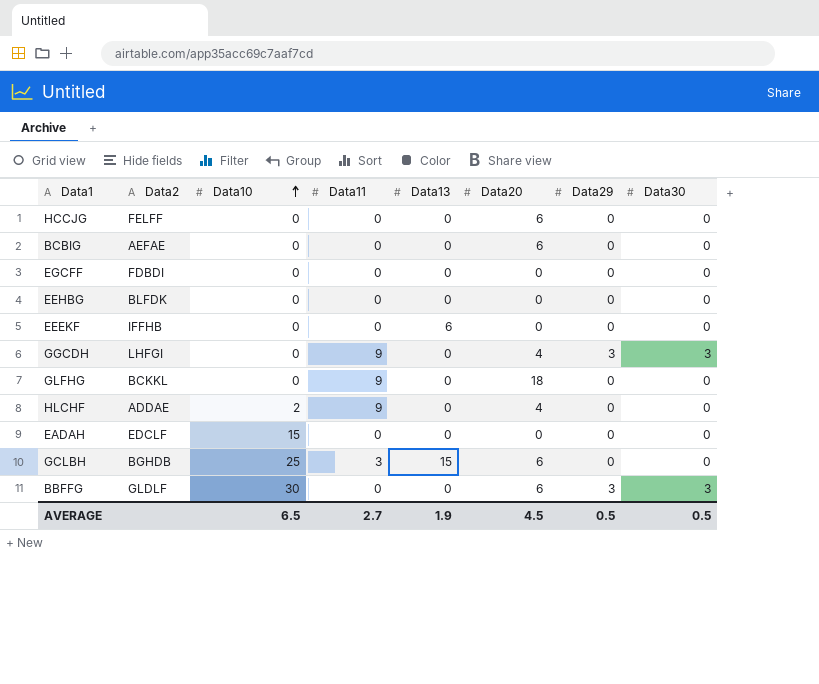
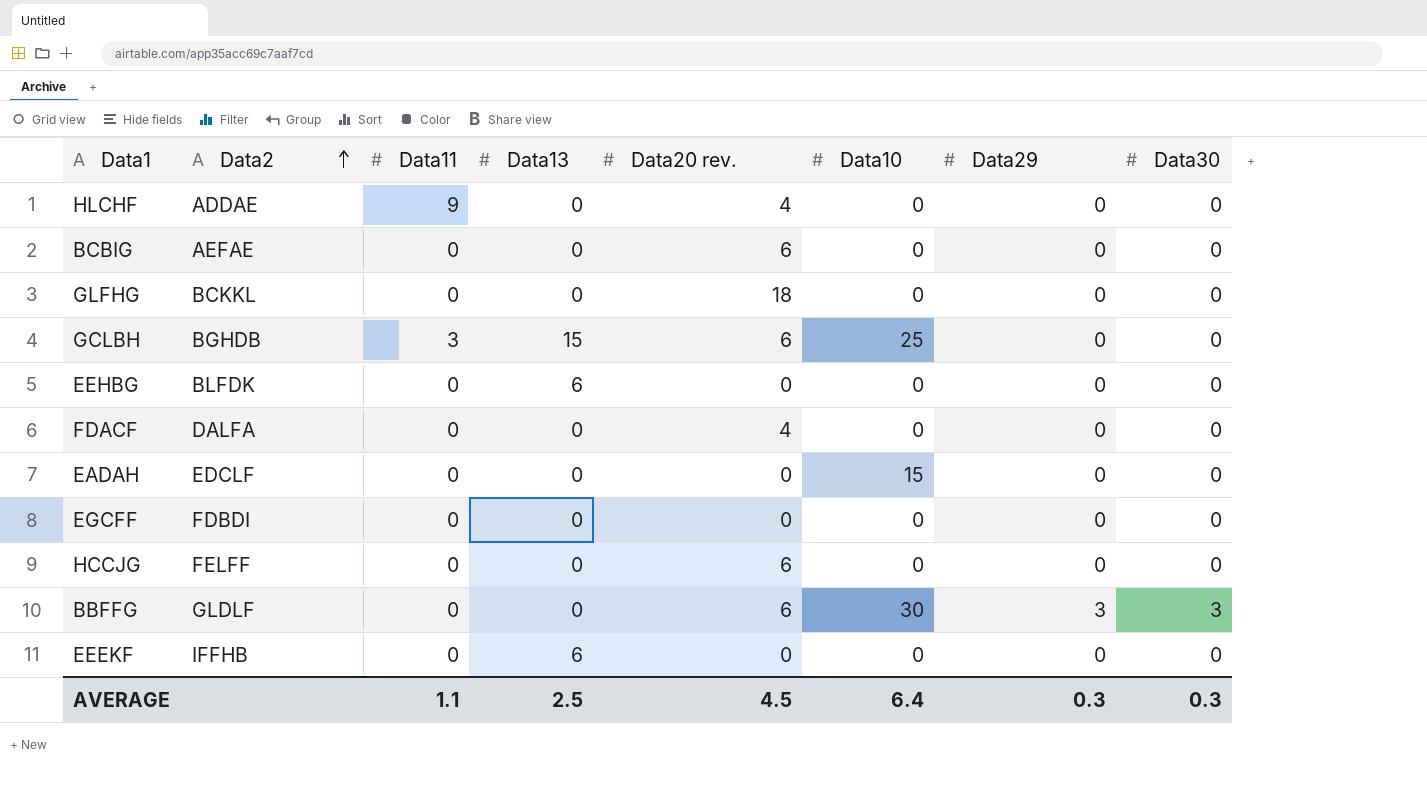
row order: Data10 ascending -> Data2 ascending
column name: Data20 -> Data20 rev.
column Data10 | position: 3 -> 6
row GGCDH: LHFGI | 0 | 9 | 0 | 4 | 3 | 3 -> none
HLCHF | Data10: 2 -> 0
GLFHG | Data11: 9 -> 0
EEHBG | Data13: 0 -> 6
row FDACF: none -> DALFA | 0 | 0 | 4 | 0 | 0 | 0
AVERAGE | Data11: 2.7 -> 1.1
AVERAGE | Data13: 1.9 -> 2.5
AVERAGE | Data10: 6.5 -> 6.4
AVERAGE | Data29: 0.5 -> 0.3
AVERAGE | Data30: 0.5 -> 0.3

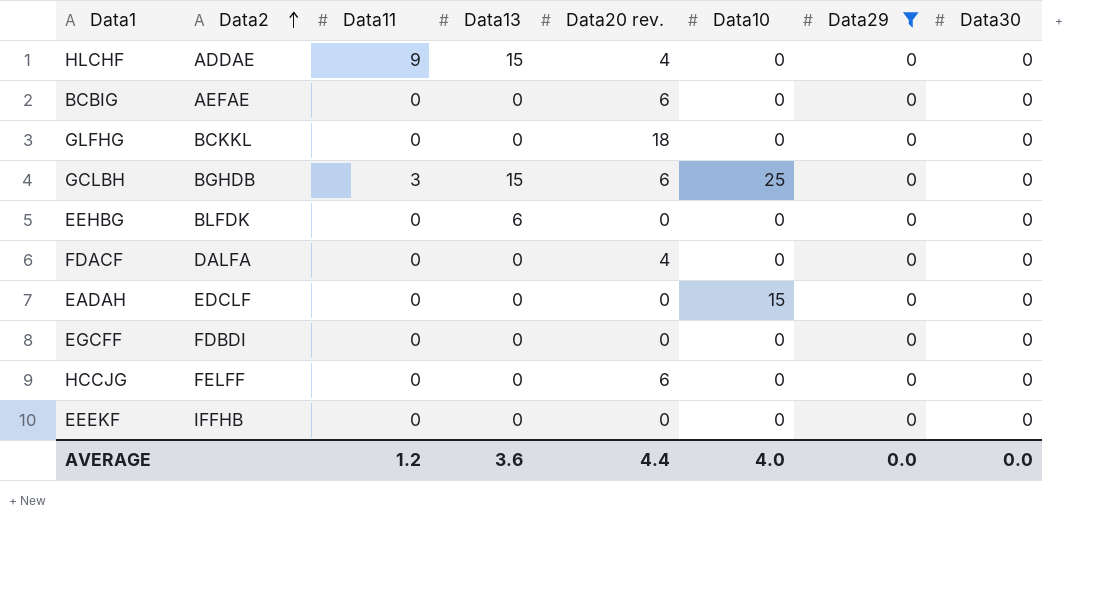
filter: none -> Data29 = 0
HLCHF | Data13: 0 -> 15
EEEKF | Data13: 6 -> 0
AVERAGE | Data11: 1.1 -> 1.2
AVERAGE | Data13: 2.5 -> 3.6
AVERAGE | Data20 rev.: 4.5 -> 4.4
AVERAGE | Data10: 6.4 -> 4.0
AVERAGE | Data29: 0.3 -> 0.0
AVERAGE | Data30: 0.3 -> 0.0

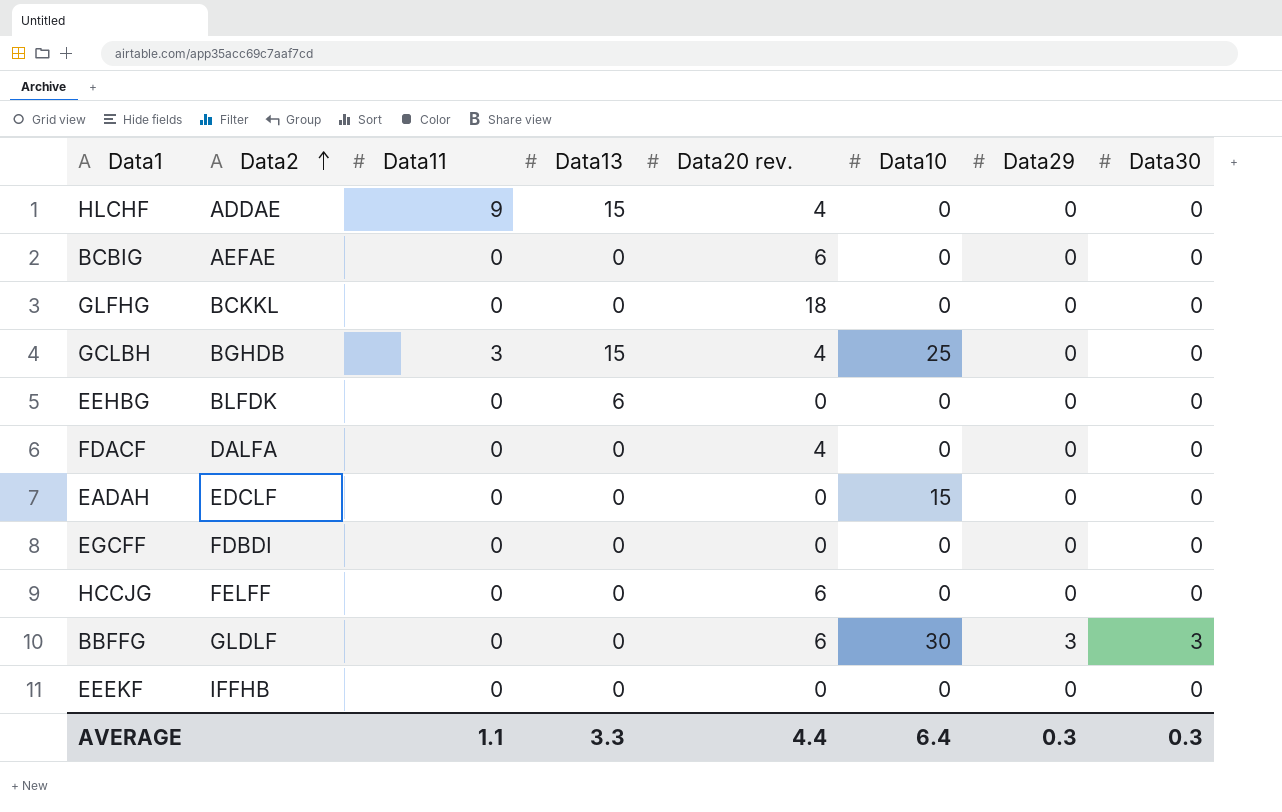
filter: Data29 = 0 -> none
GCLBH | Data20 rev.: 6 -> 4
AVERAGE | Data11: 1.2 -> 1.1
AVERAGE | Data13: 3.6 -> 3.3
AVERAGE | Data10: 4.0 -> 6.4
AVERAGE | Data29: 0.0 -> 0.3
AVERAGE | Data30: 0.0 -> 0.3

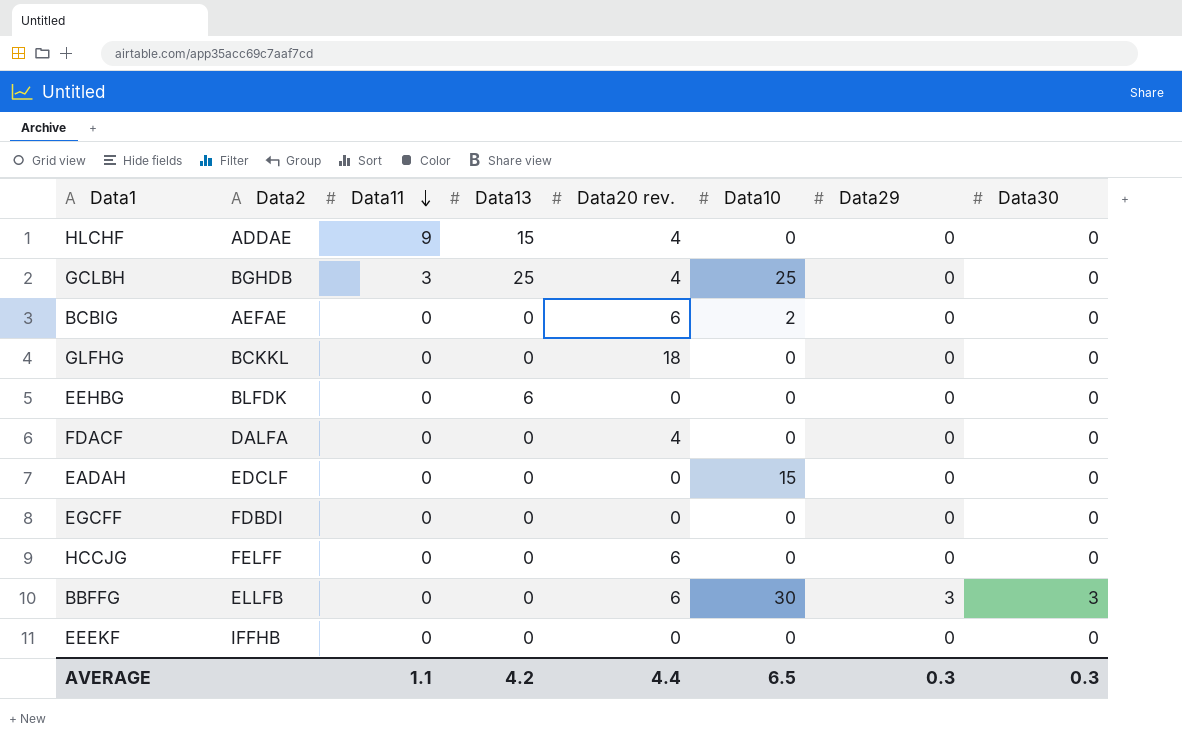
row order: Data2 ascending -> Data11 descending
GCLBH | Data13: 15 -> 25
BCBIG | Data10: 0 -> 2
BBFFG | Data2: GLDLF -> ELLFB
AVERAGE | Data13: 3.3 -> 4.2
AVERAGE | Data10: 6.4 -> 6.5

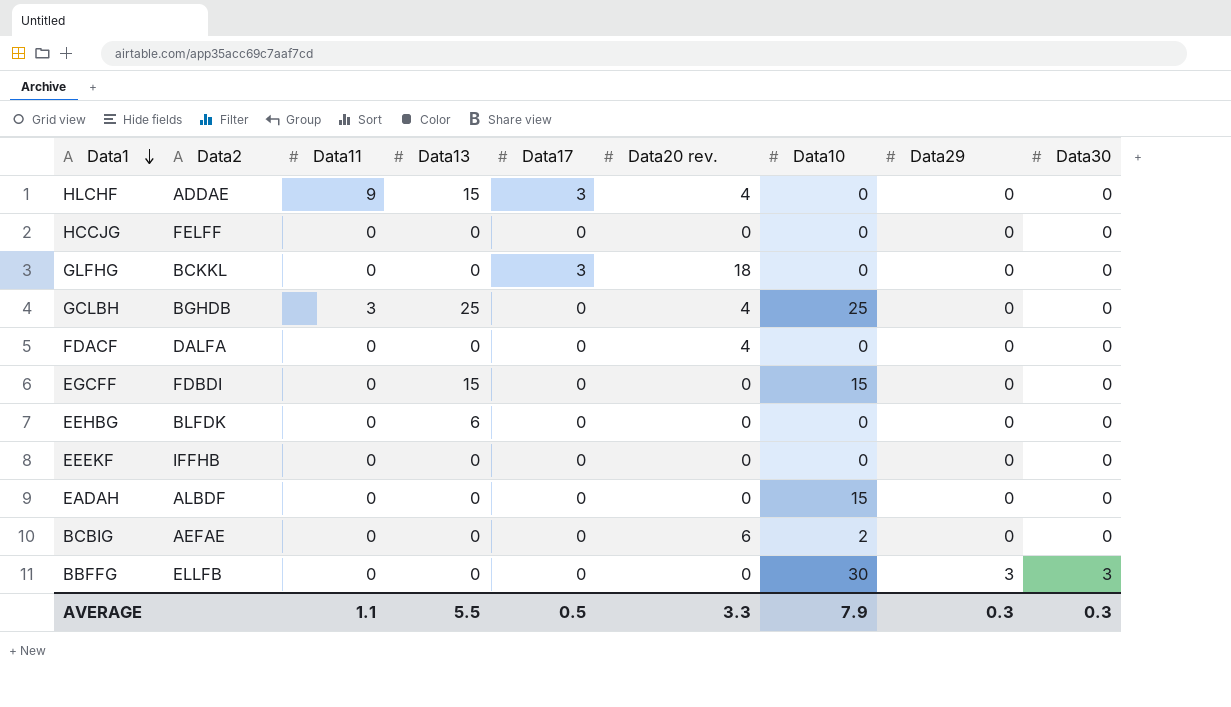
row order: Data11 descending -> Data1 descending
column Data17 | position: none -> 5
HCCJG | Data20 rev.: 6 -> 0
EGCFF | Data13: 0 -> 15
EGCFF | Data10: 0 -> 15
EADAH | Data2: EDCLF -> ALBDF
BBFFG | Data20 rev.: 6 -> 0
AVERAGE | Data13: 4.2 -> 5.5
AVERAGE | Data20 rev.: 4.4 -> 3.3
AVERAGE | Data10: 6.5 -> 7.9

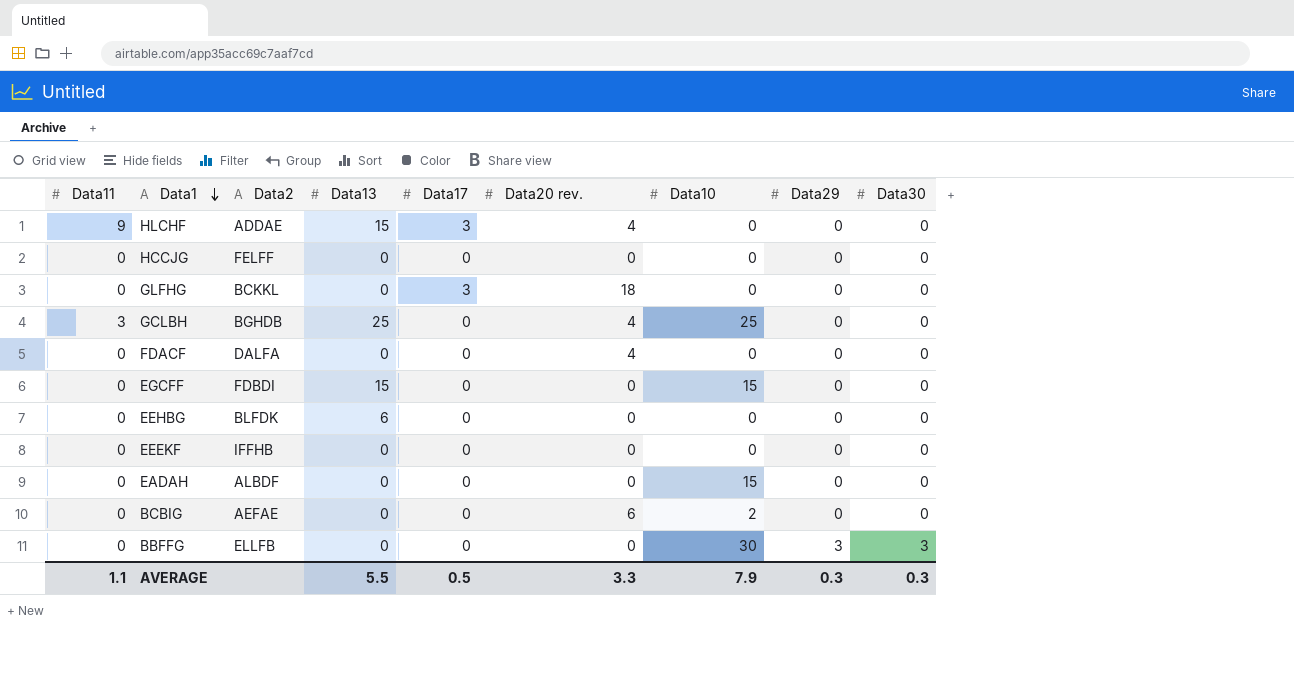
column Data11 | position: 3 -> 1

